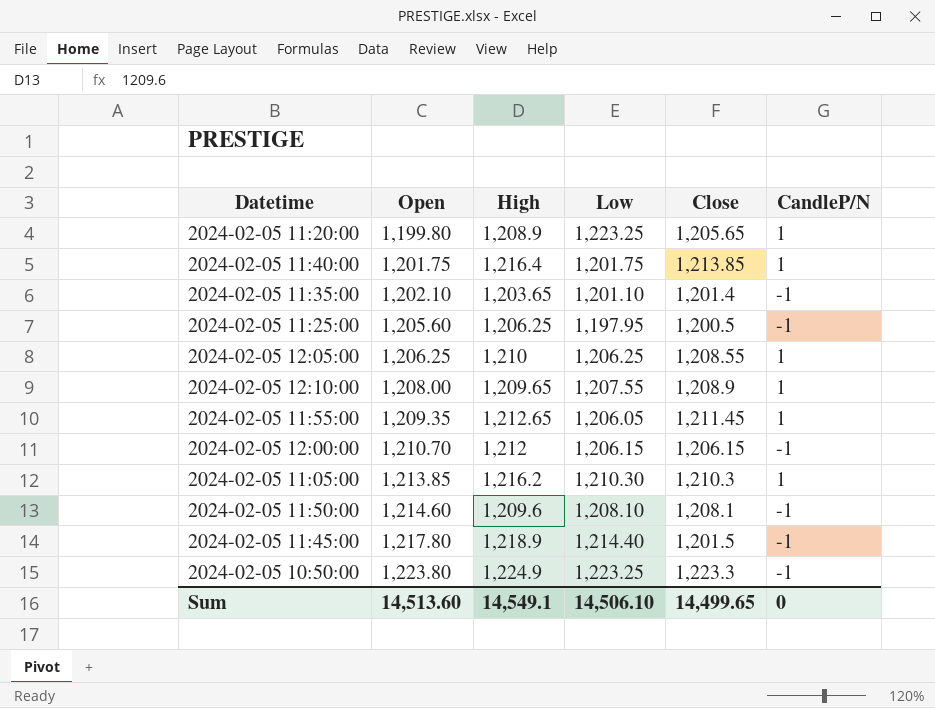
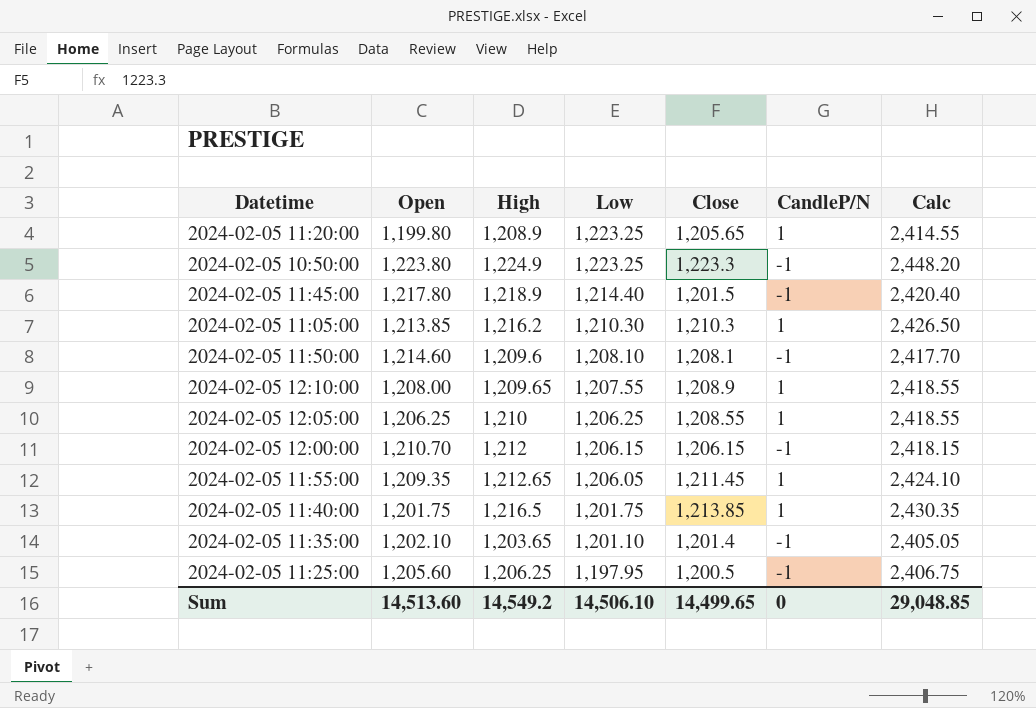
row order: Open ascending -> Low descending
column Calc | formula: none -> [High] + [Close]
2024-02-05 11:40:00 | High: 1,216.4 -> 1,216.5
Sum | High: 14,549.1 -> 14,549.2

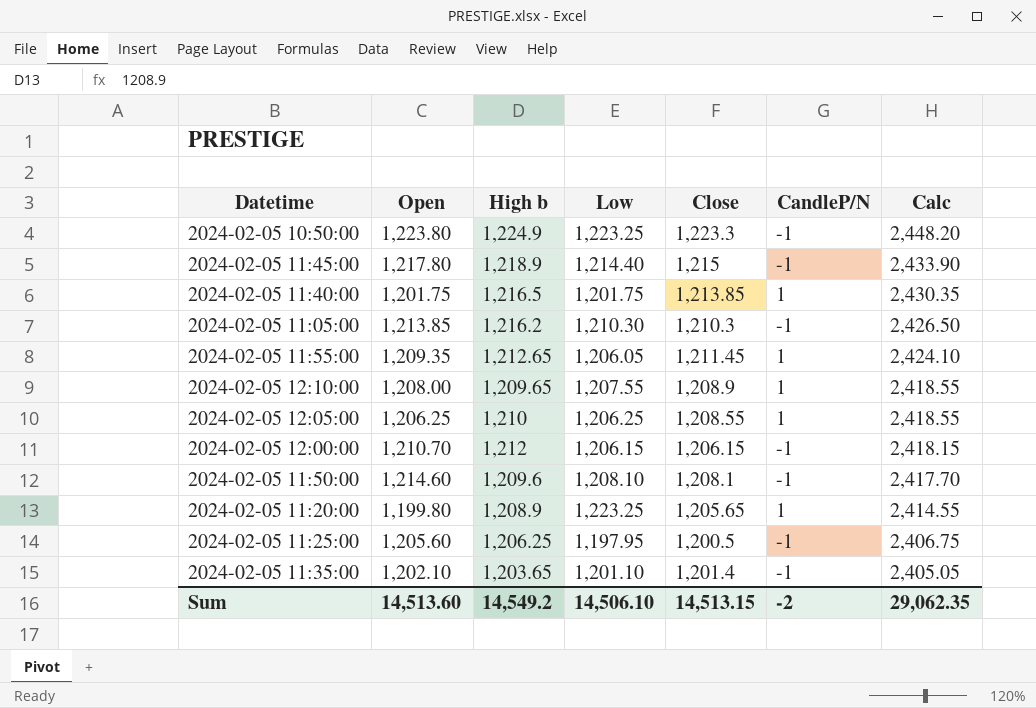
row order: Low descending -> Calc descending
column name: High -> High b
2024-02-05 11:45:00 | Close: 1,201.5 -> 1,215
2024-02-05 11:45:00 | Calc: 2,420.40 -> 2,433.90
2024-02-05 11:05:00 | CandleP/N: 1 -> -1
Sum | Close: 14,499.65 -> 14,513.15
Sum | CandleP/N: 0 -> -2
Sum | Calc: 29,048.85 -> 29,062.35

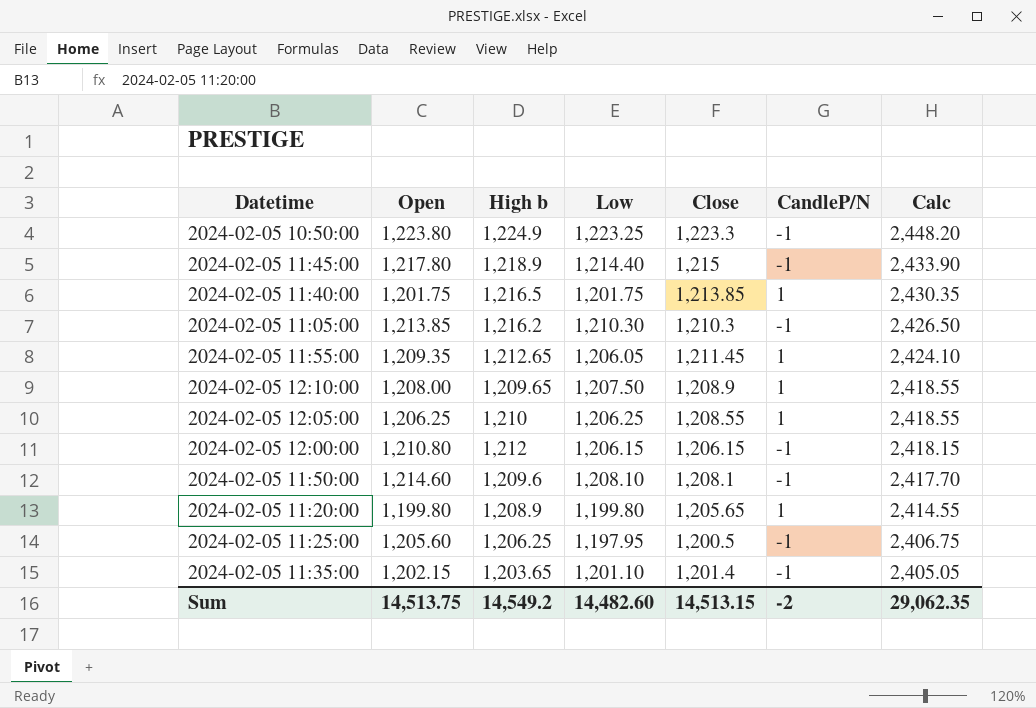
2024-02-05 12:10:00 | Low: 1,207.55 -> 1,207.50
2024-02-05 12:00:00 | Open: 1,210.70 -> 1,210.80
2024-02-05 11:20:00 | Low: 1,223.25 -> 1,199.80
2024-02-05 11:35:00 | Open: 1,202.10 -> 1,202.15
Sum | Open: 14,513.60 -> 14,513.75
Sum | Low: 14,506.10 -> 14,482.60

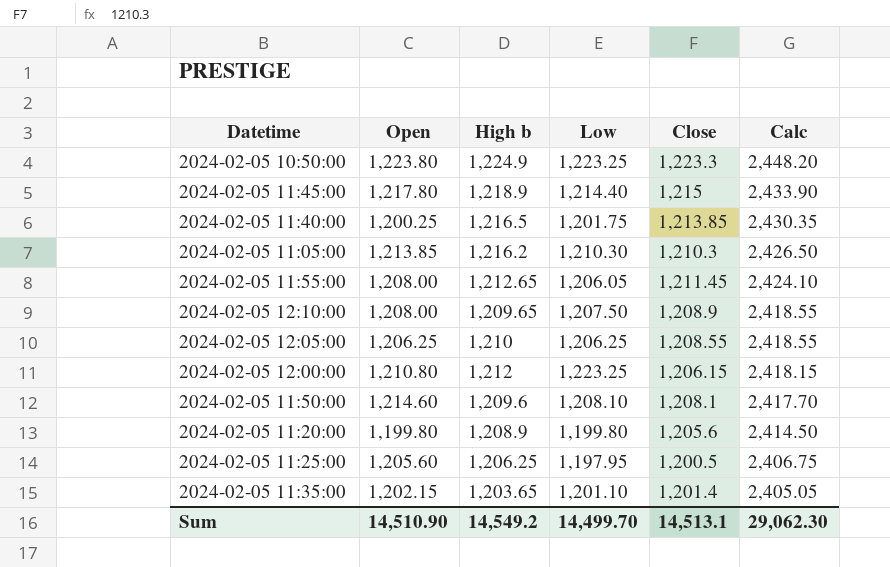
column CandleP/N | position: 6 -> none
2024-02-05 11:40:00 | Open: 1,201.75 -> 1,200.25
2024-02-05 11:55:00 | Open: 1,209.35 -> 1,208.00
2024-02-05 12:00:00 | Low: 1,206.15 -> 1,223.25
2024-02-05 11:20:00 | Close: 1,205.65 -> 1,205.6
2024-02-05 11:20:00 | Calc: 2,414.55 -> 2,414.50
Sum | Open: 14,513.75 -> 14,510.90
Sum | Low: 14,482.60 -> 14,499.70
Sum | Close: 14,513.15 -> 14,513.1
Sum | Calc: 29,062.35 -> 29,062.30

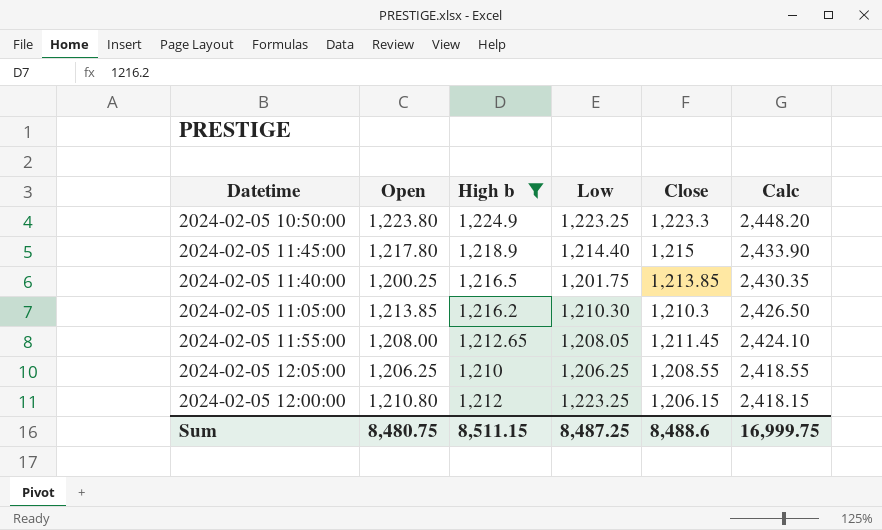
filter: none -> High b >= 1,210
2024-02-05 11:55:00 | Low: 1,206.05 -> 1,208.05
Sum | Open: 14,510.90 -> 8,480.75
Sum | High b: 14,549.2 -> 8,511.15
Sum | Low: 14,499.70 -> 8,487.25
Sum | Close: 14,513.1 -> 8,488.6
Sum | Calc: 29,062.30 -> 16,999.75

